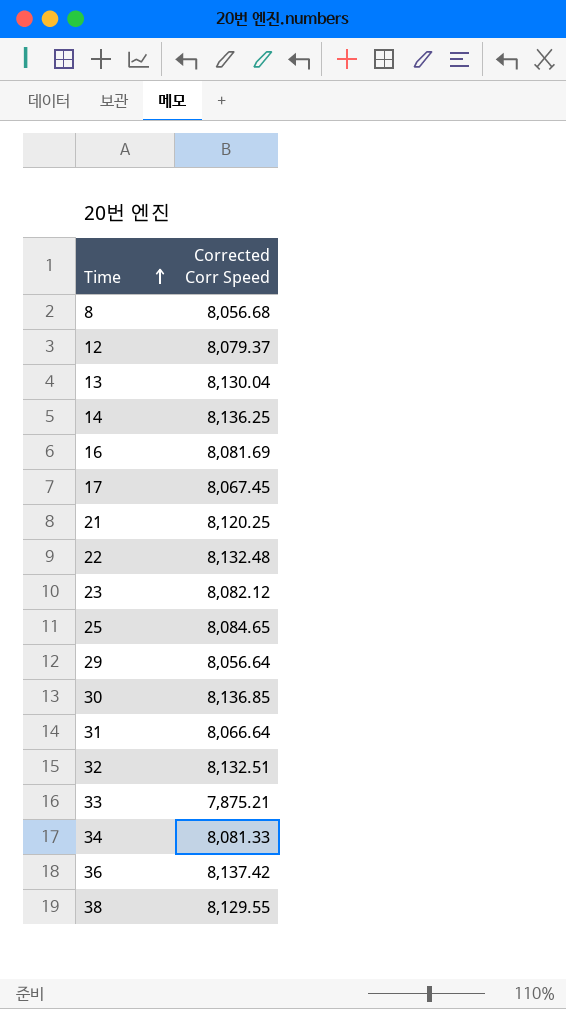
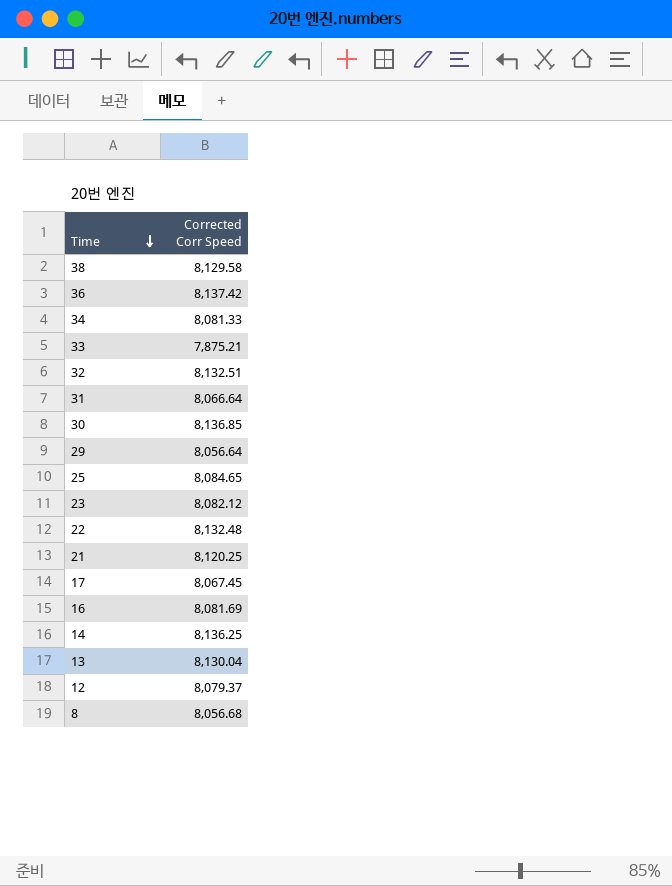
row order: Time ascending -> Time descending
38 | Corrected Corr Speed: 8,129.55 -> 8,129.58

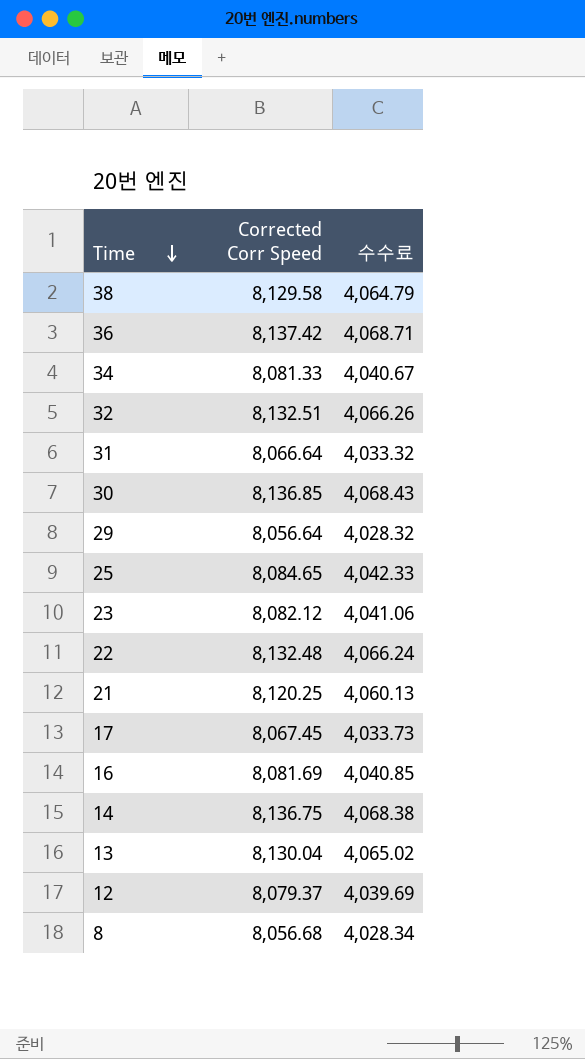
column 수수료 | formula: none -> [Corrected Corr Speed] * 0.5
row 33: 7,875.21 -> none
14 | Corrected Corr Speed: 8,136.25 -> 8,136.75

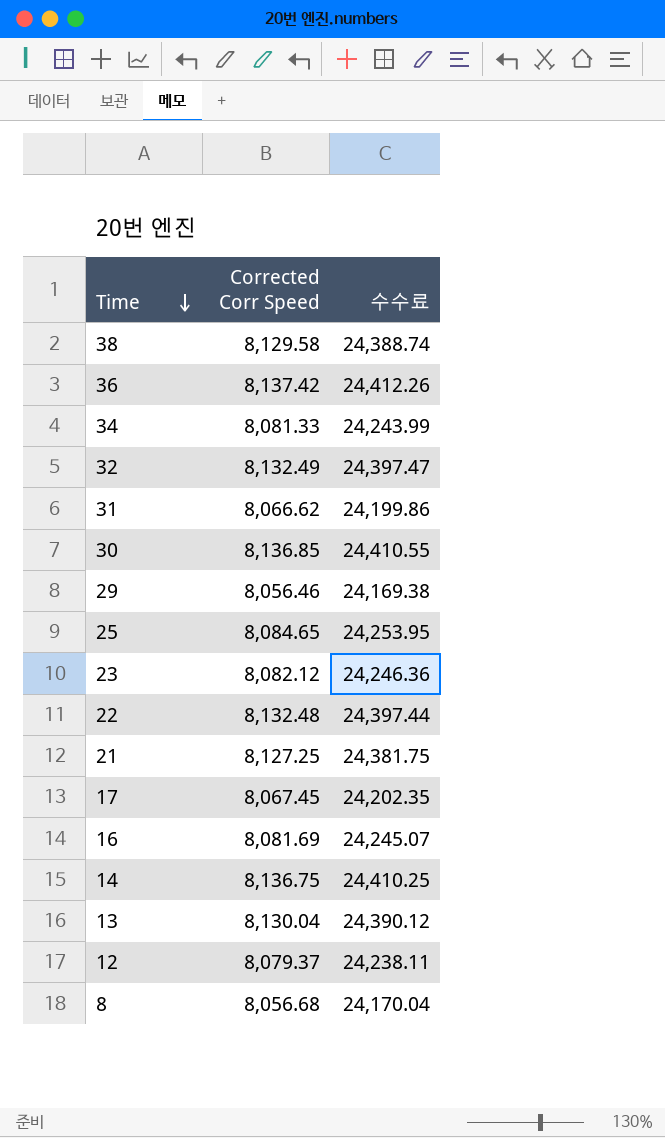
column 수수료 | formula: [Corrected Corr Speed] * 0.5 -> [Corrected Corr Speed] * 3
32 | Corrected Corr Speed: 8,132.51 -> 8,132.49
31 | Corrected Corr Speed: 8,066.64 -> 8,066.62
29 | Corrected Corr Speed: 8,056.64 -> 8,056.46
21 | Corrected Corr Speed: 8,120.25 -> 8,127.25

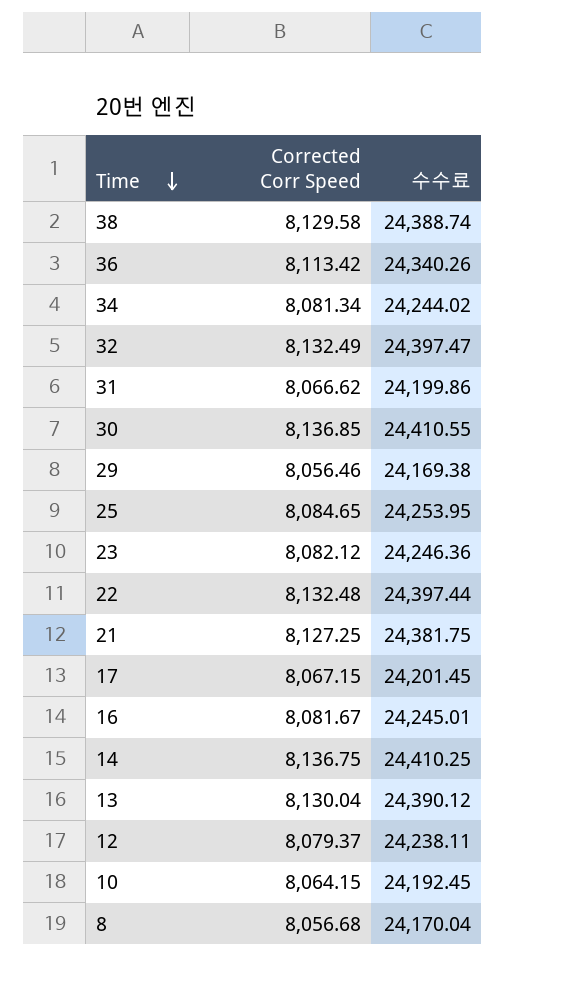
36 | Corrected Corr Speed: 8,137.42 -> 8,113.42
36 | 수수료: 24,412.26 -> 24,340.26
34 | Corrected Corr Speed: 8,081.33 -> 8,081.34
34 | 수수료: 24,243.99 -> 24,244.02
17 | Corrected Corr Speed: 8,067.45 -> 8,067.15
17 | 수수료: 24,202.35 -> 24,201.45
16 | Corrected Corr Speed: 8,081.69 -> 8,081.67
16 | 수수료: 24,245.07 -> 24,245.01
row 10: none -> 8,064.15 | 24,192.45

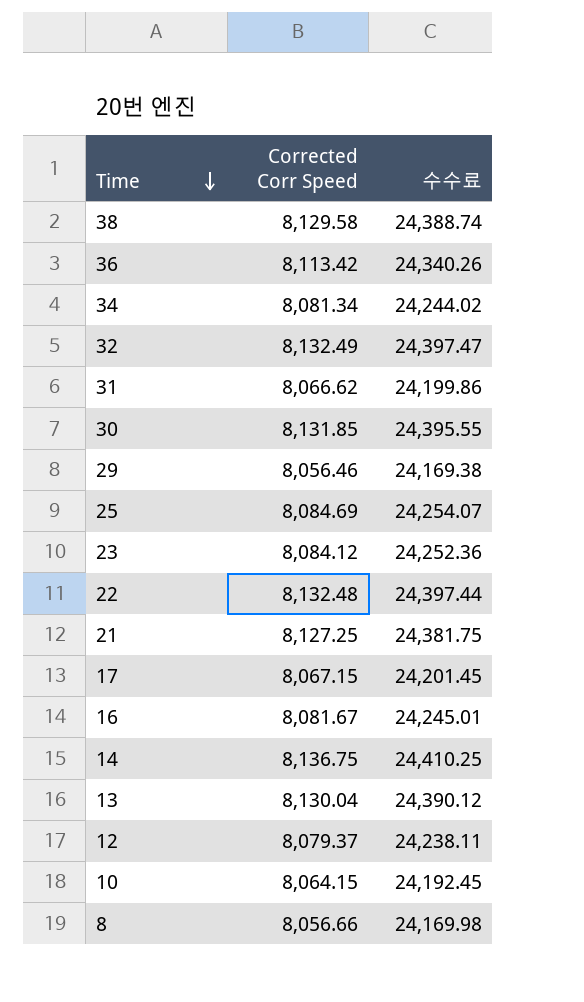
30 | Corrected Corr Speed: 8,136.85 -> 8,131.85
30 | 수수료: 24,410.55 -> 24,395.55
25 | Corrected Corr Speed: 8,084.65 -> 8,084.69
25 | 수수료: 24,253.95 -> 24,254.07
23 | Corrected Corr Speed: 8,082.12 -> 8,084.12
23 | 수수료: 24,246.36 -> 24,252.36
8 | Corrected Corr Speed: 8,056.68 -> 8,056.66
8 | 수수료: 24,170.04 -> 24,169.98

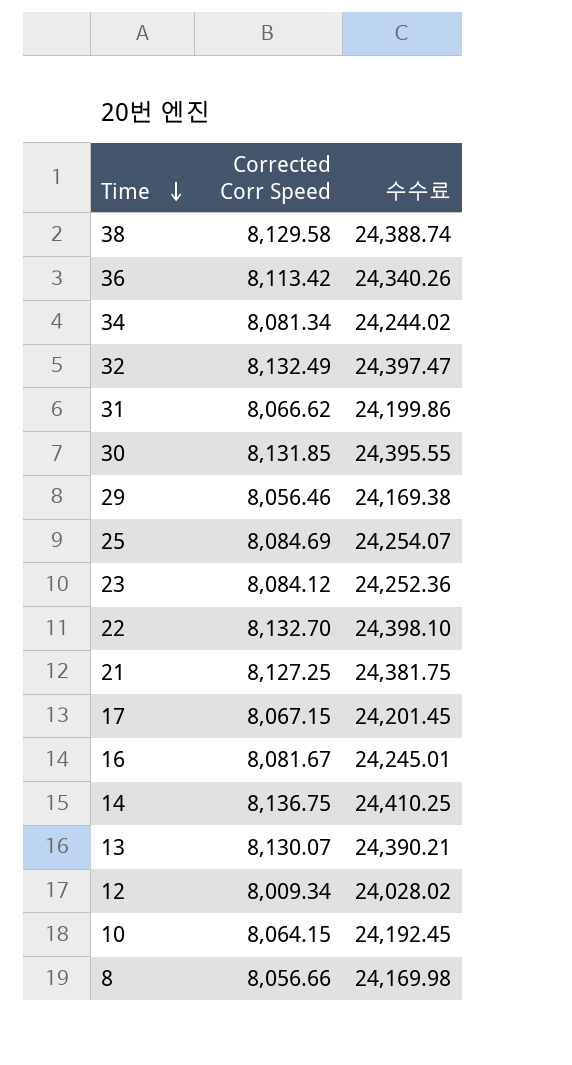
22 | Corrected Corr Speed: 8,132.48 -> 8,132.70
22 | 수수료: 24,397.44 -> 24,398.10
13 | Corrected Corr Speed: 8,130.04 -> 8,130.07
13 | 수수료: 24,390.12 -> 24,390.21
12 | Corrected Corr Speed: 8,079.37 -> 8,009.34
12 | 수수료: 24,238.11 -> 24,028.02

